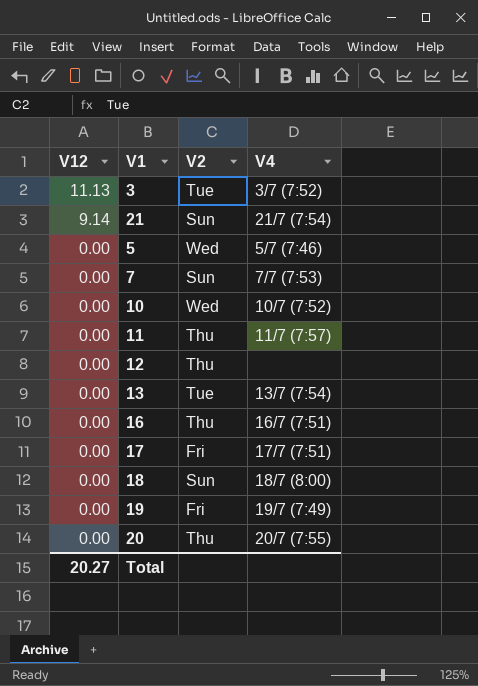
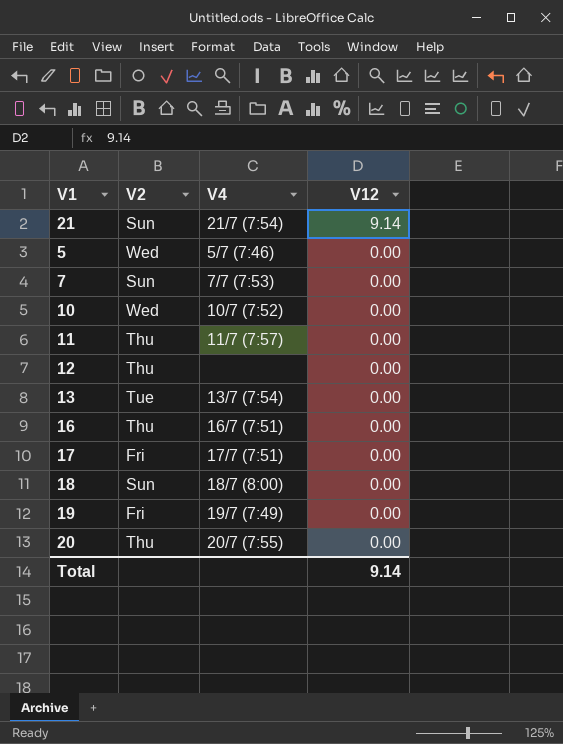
column V12 | position: 1 -> 4
row 3: 11.13 | Tue | 3/7 (7:52) -> none
Total | V12: 20.27 -> 9.14

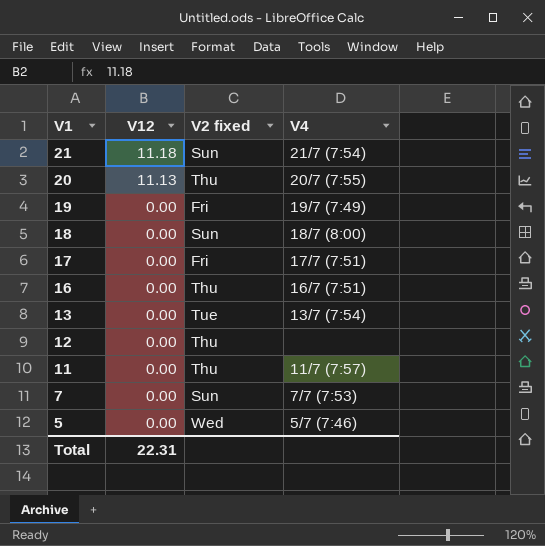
row order: V12 descending -> V1 descending
column V12 | position: 4 -> 2
column name: V2 -> V2 fixed
row 10: Wed | 10/7 (7:52) | 0.00 -> none
21 | V12: 9.14 -> 11.18
20 | V12: 0.00 -> 11.13
Total | V12: 9.14 -> 22.31

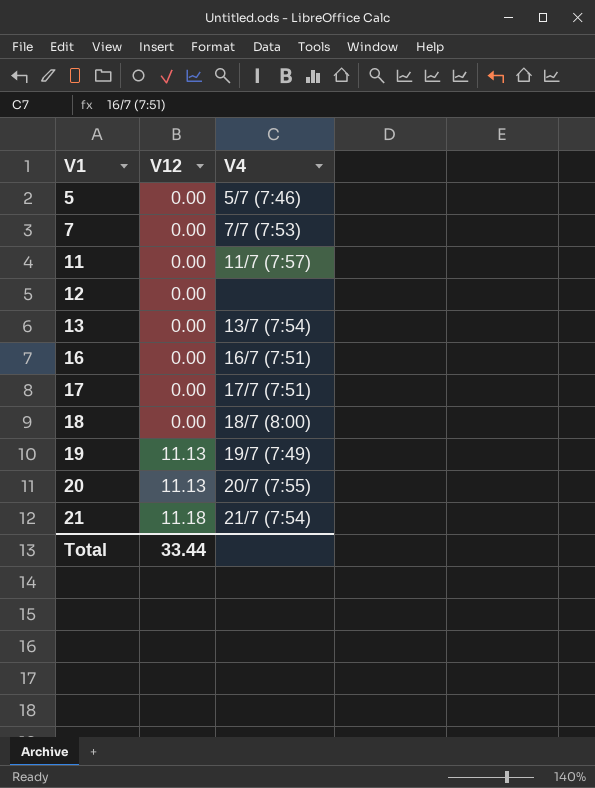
row order: V1 descending -> V1 ascending
column V2 fixed | position: 3 -> none
19 | V12: 0.00 -> 11.13
Total | V12: 22.31 -> 33.44

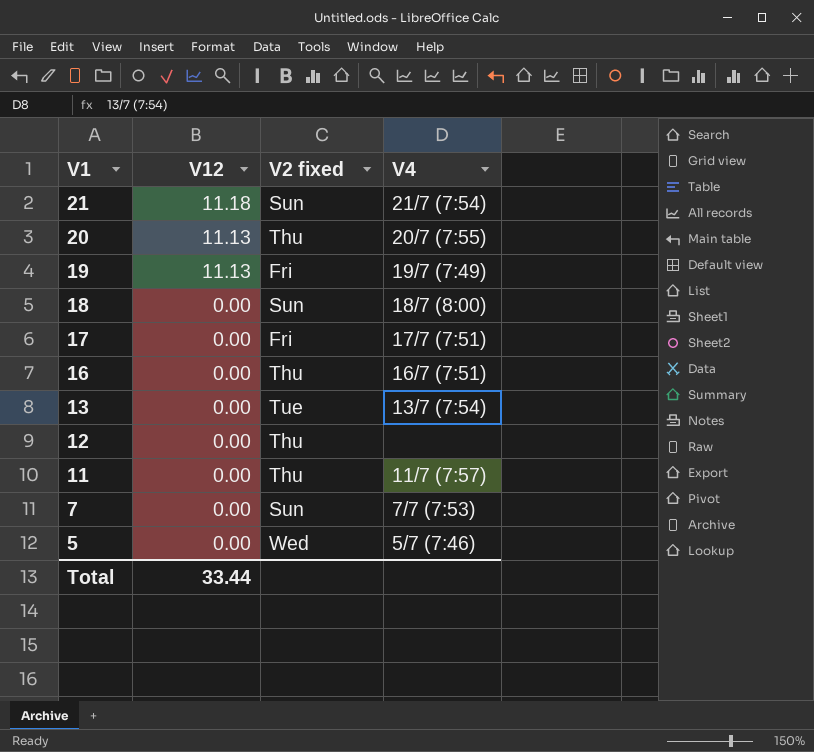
row order: V1 ascending -> V1 descending
column V2 fixed | position: none -> 3

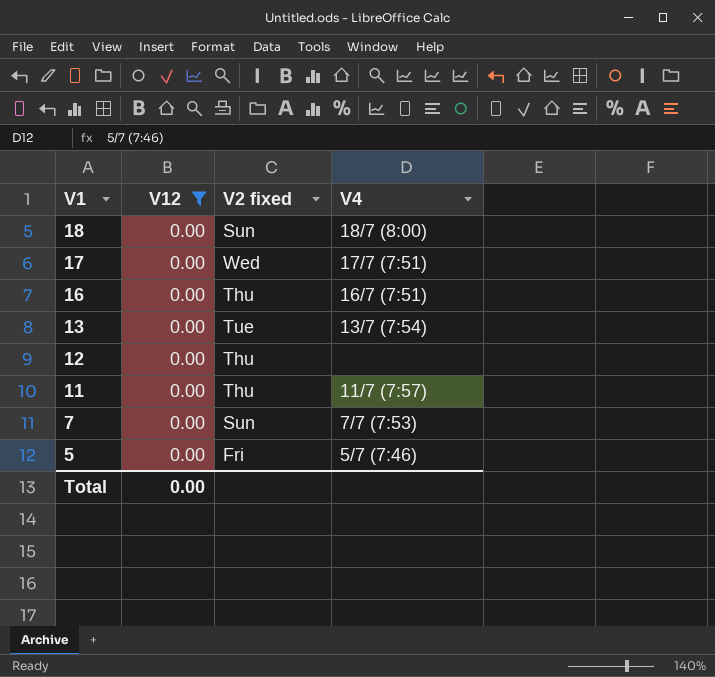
filter: none -> V12 = 0.00
17 | V2 fixed: Fri -> Wed
5 | V2 fixed: Wed -> Fri
Total | V12: 33.44 -> 0.00

